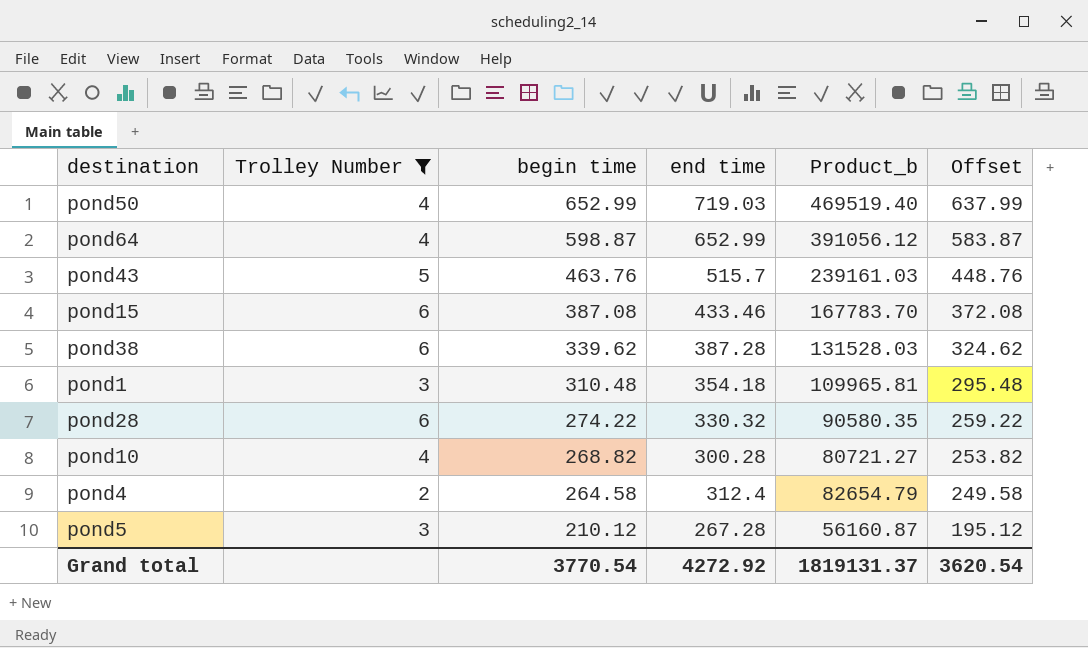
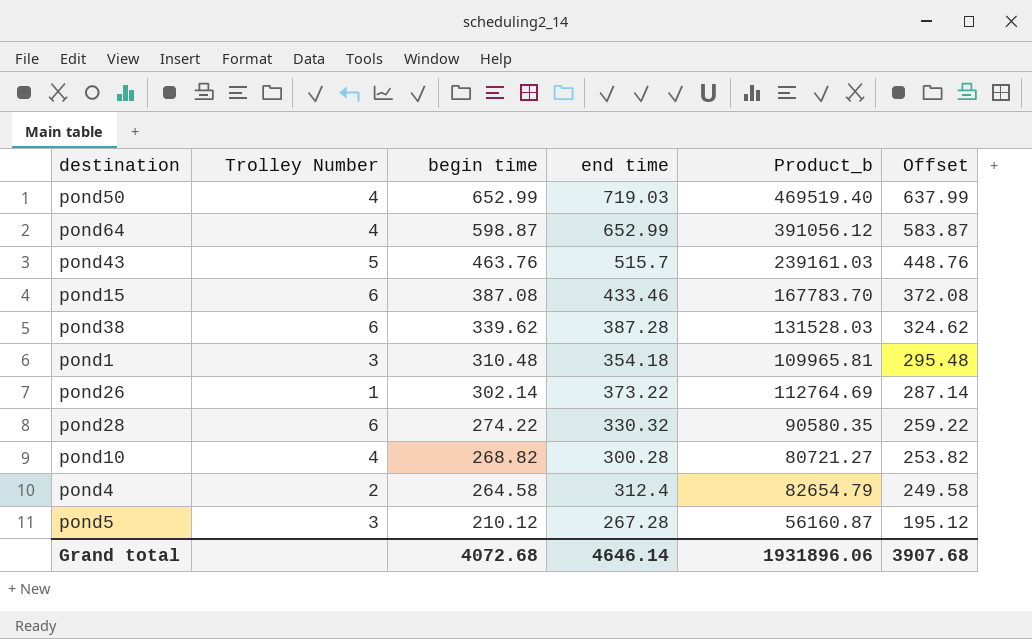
filter: Trolley Number != 1 -> none
Grand total | begin time: 3770.54 -> 4072.68
Grand total | end time: 4272.92 -> 4646.14
Grand total | Product_b: 1819131.37 -> 1931896.06
Grand total | Offset: 3620.54 -> 3907.68

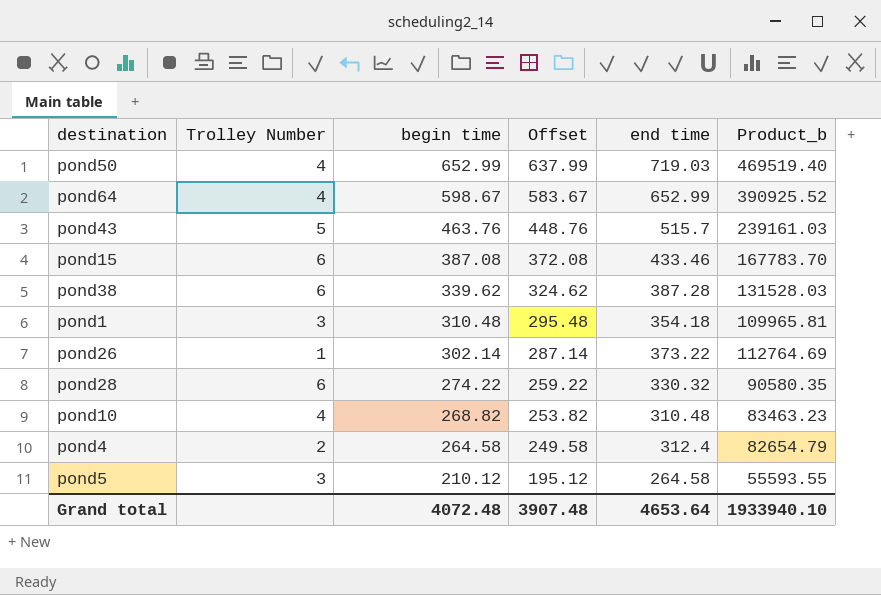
column Offset | position: 6 -> 4
pond64 | begin time: 598.87 -> 598.67
pond64 | Offset: 583.87 -> 583.67
pond64 | Product_b: 391056.12 -> 390925.52
pond10 | end time: 300.28 -> 310.48
pond10 | Product_b: 80721.27 -> 83463.23
pond5 | end time: 267.28 -> 264.58
pond5 | Product_b: 56160.87 -> 55593.55
Grand total | begin time: 4072.68 -> 4072.48
Grand total | Offset: 3907.68 -> 3907.48
Grand total | end time: 4646.14 -> 4653.64
Grand total | Product_b: 1931896.06 -> 1933940.10

